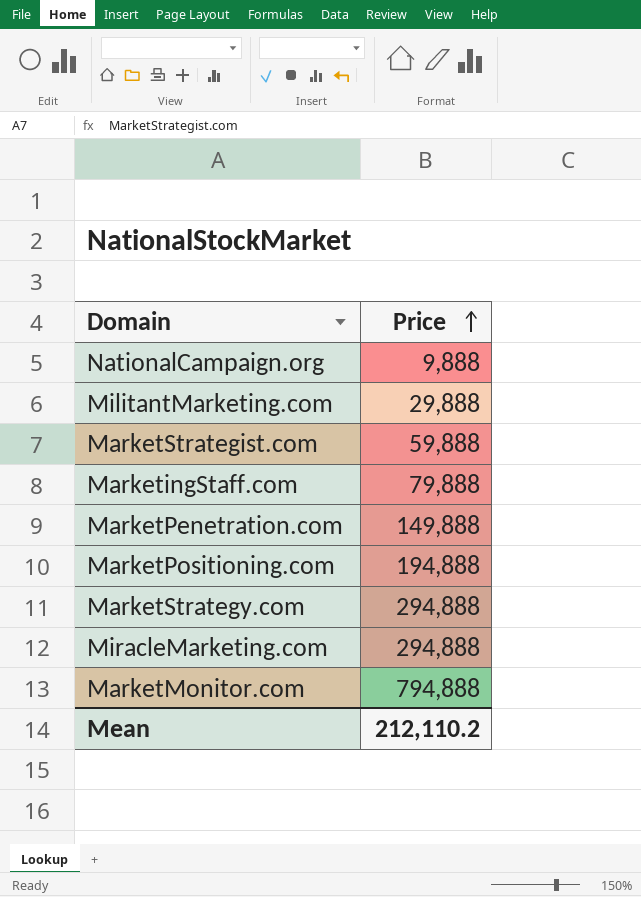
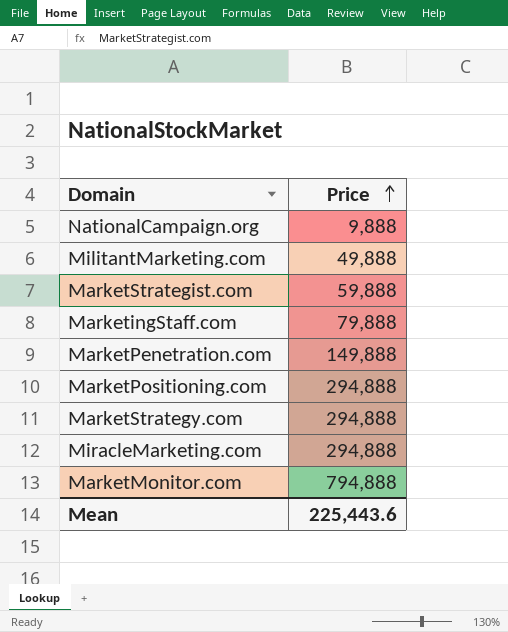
MilitantMarketing.com | Price: 29,888 -> 49,888
MarketPositioning.com | Price: 194,888 -> 294,888
Mean | Price: 212,110.2 -> 225,443.6

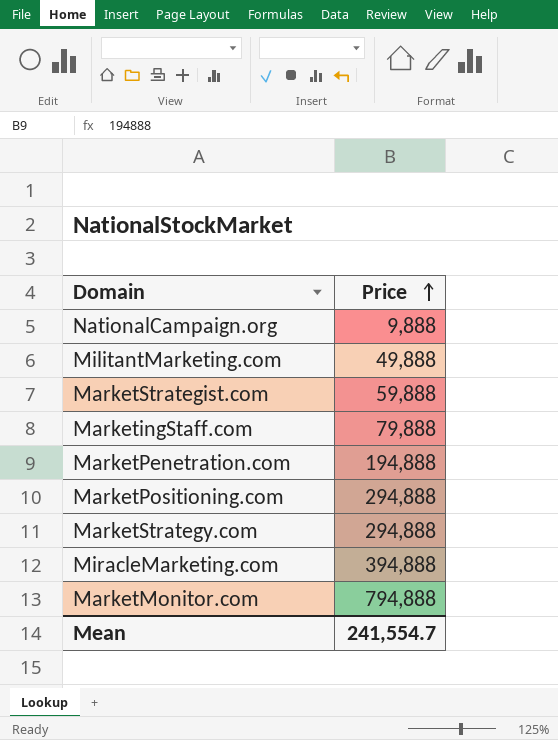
MarketPenetration.com | Price: 149,888 -> 194,888
MiracleMarketing.com | Price: 294,888 -> 394,888
Mean | Price: 225,443.6 -> 241,554.7

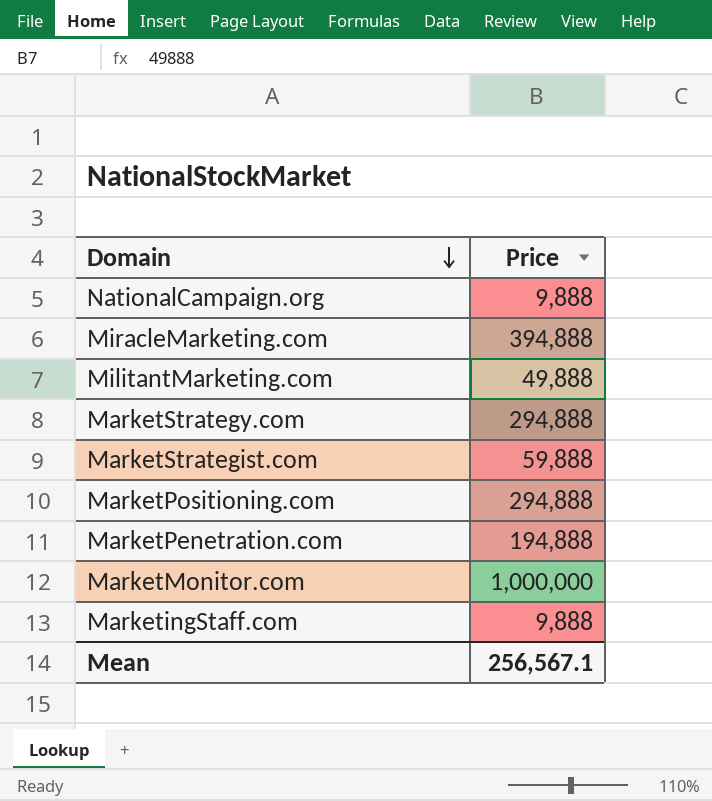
row order: Price ascending -> Domain descending
MarketMonitor.com | Price: 794,888 -> 1,000,000
MarketingStaff.com | Price: 79,888 -> 9,888
Mean | Price: 241,554.7 -> 256,567.1

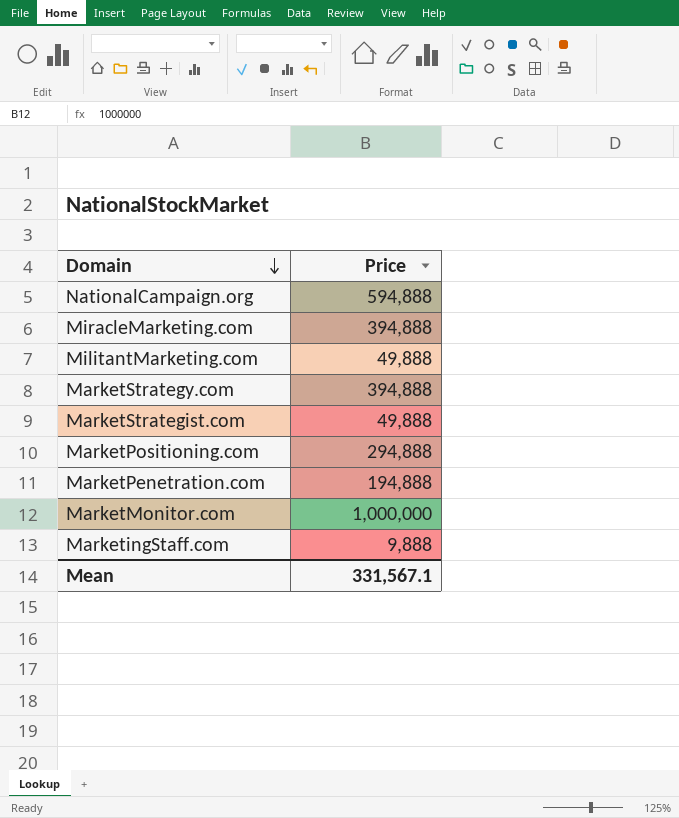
NationalCampaign.org | Price: 9,888 -> 594,888
MarketStrategy.com | Price: 294,888 -> 394,888
MarketStrategist.com | Price: 59,888 -> 49,888
Mean | Price: 256,567.1 -> 331,567.1

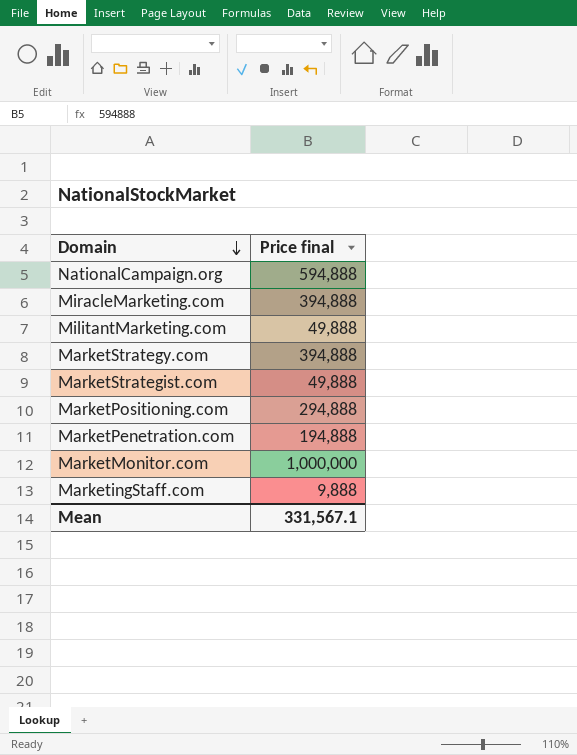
column name: Price -> Price final

